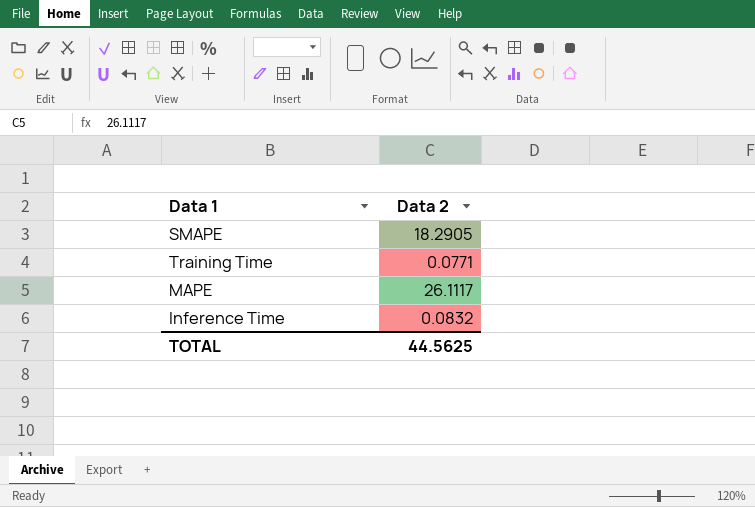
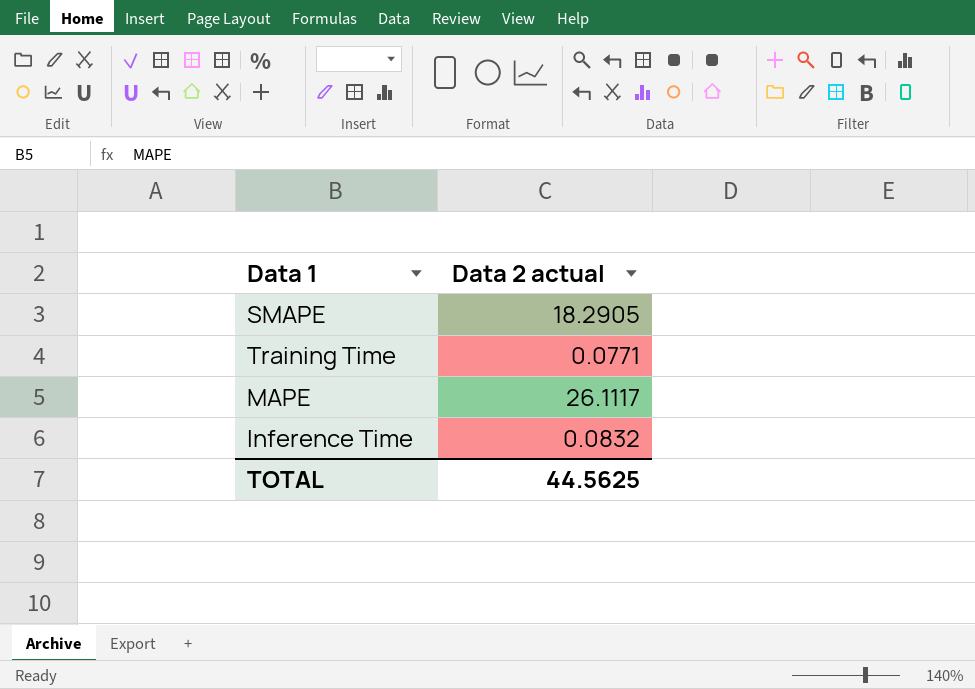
column name: Data 2 -> Data 2 actual

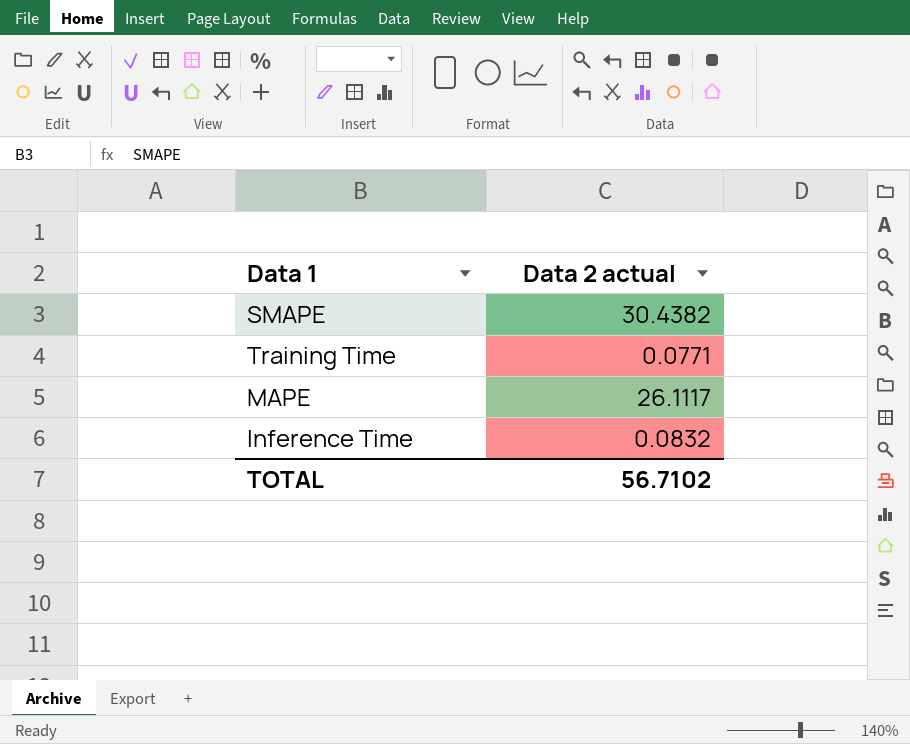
SMAPE | Data 2 actual: 18.2905 -> 30.4382
TOTAL | Data 2 actual: 44.5625 -> 56.7102

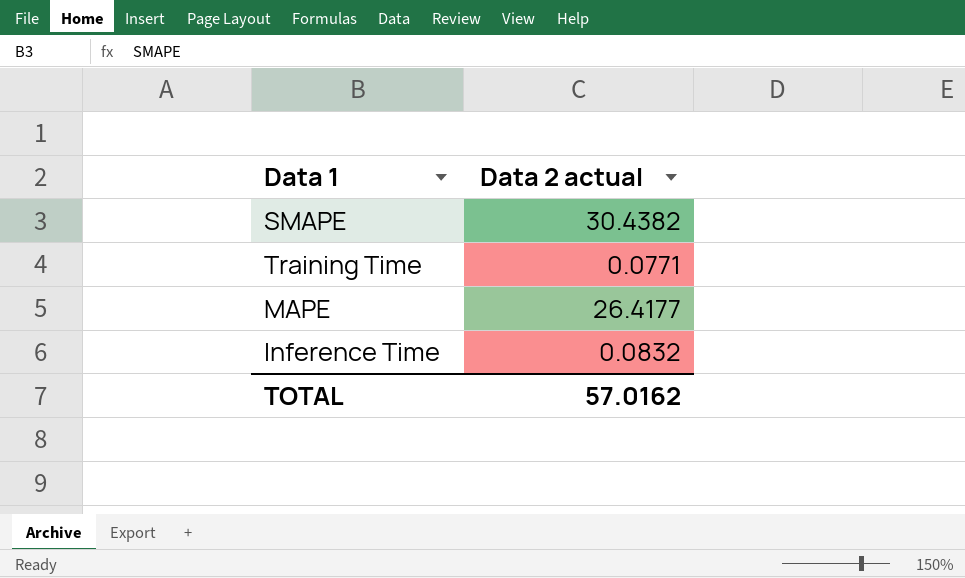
MAPE | Data 2 actual: 26.1117 -> 26.4177
TOTAL | Data 2 actual: 56.7102 -> 57.0162

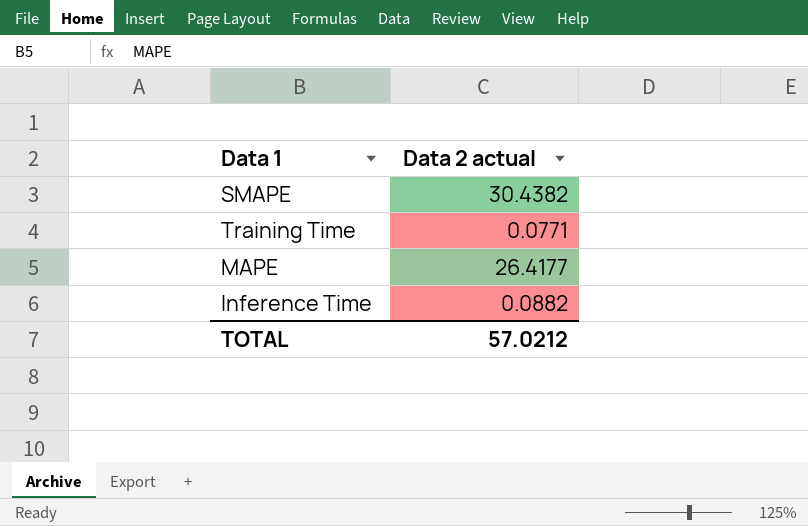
Inference Time | Data 2 actual: 0.0832 -> 0.0882
TOTAL | Data 2 actual: 57.0162 -> 57.0212

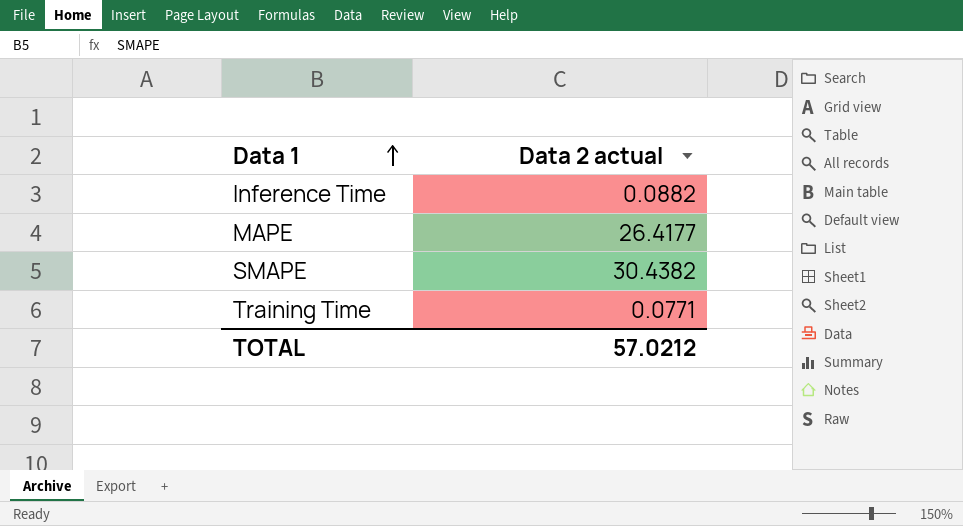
row order: none -> Data 1 ascending

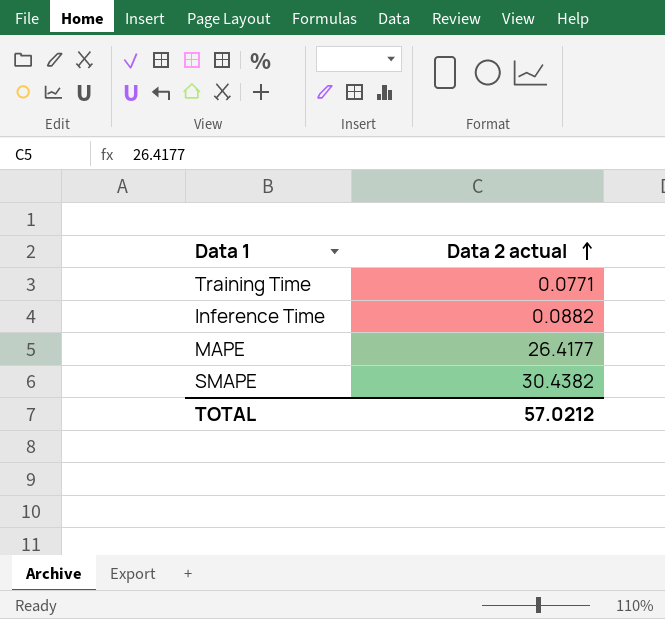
row order: Data 1 ascending -> Data 2 actual ascending

